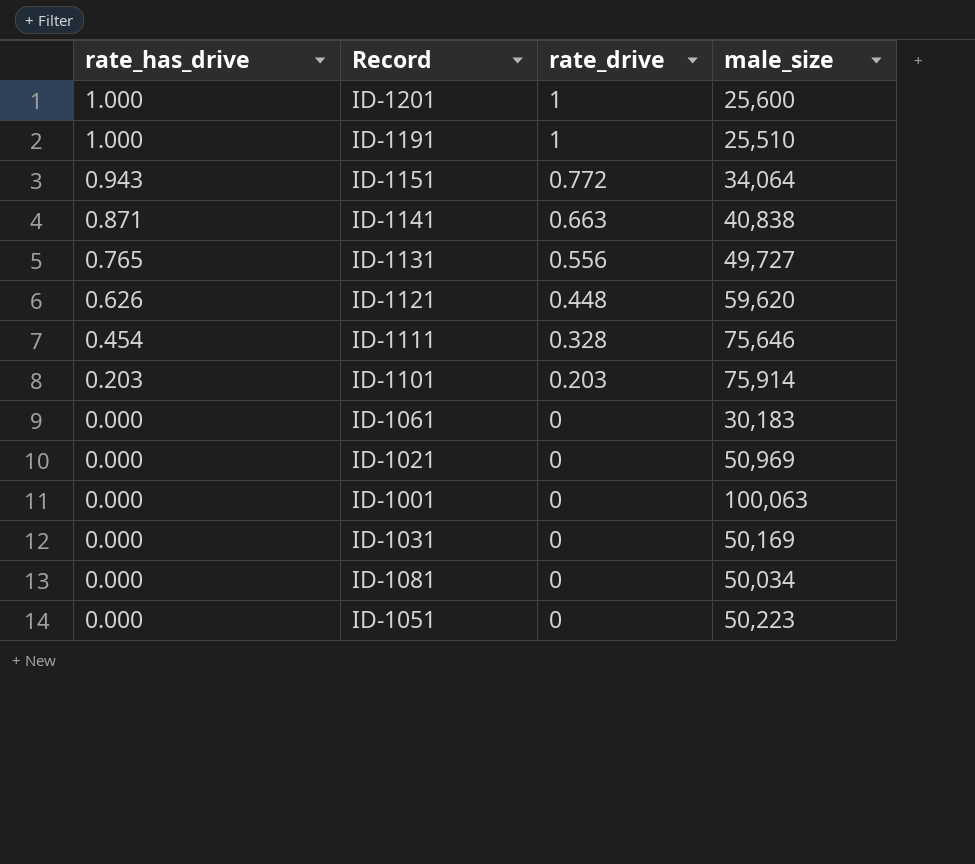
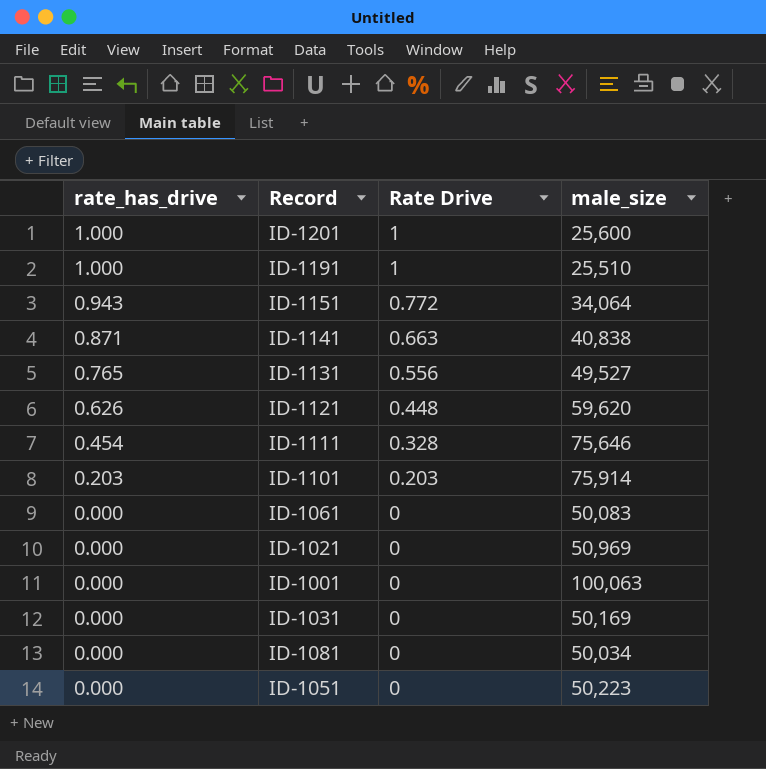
column name: rate_drive -> Rate Drive
ID-1131 | male_size: 49,727 -> 49,527
ID-1061 | male_size: 30,183 -> 50,083

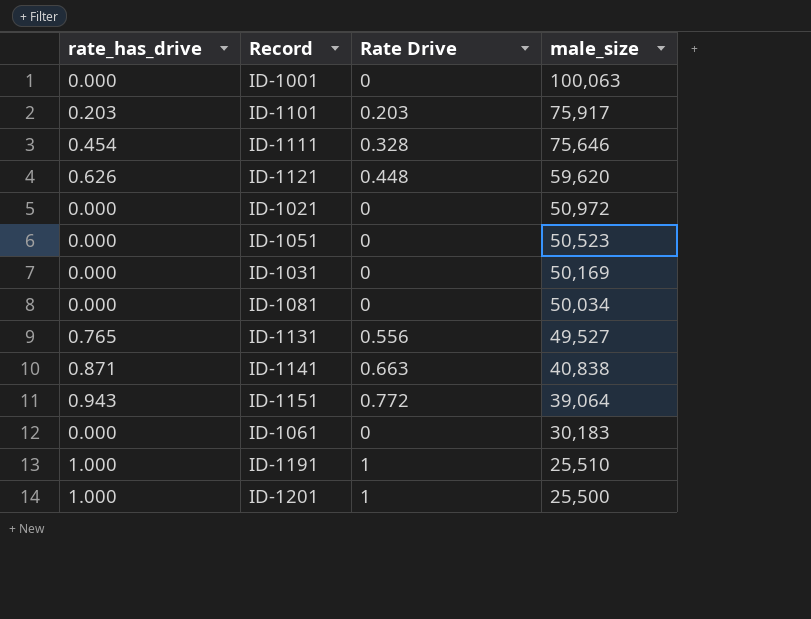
row order: rate_has_drive descending -> male_size descending
ID-1101 | male_size: 75,914 -> 75,917
ID-1021 | male_size: 50,969 -> 50,972
ID-1051 | male_size: 50,223 -> 50,523
ID-1151 | male_size: 34,064 -> 39,064
ID-1061 | male_size: 50,083 -> 30,183
ID-1201 | male_size: 25,600 -> 25,500

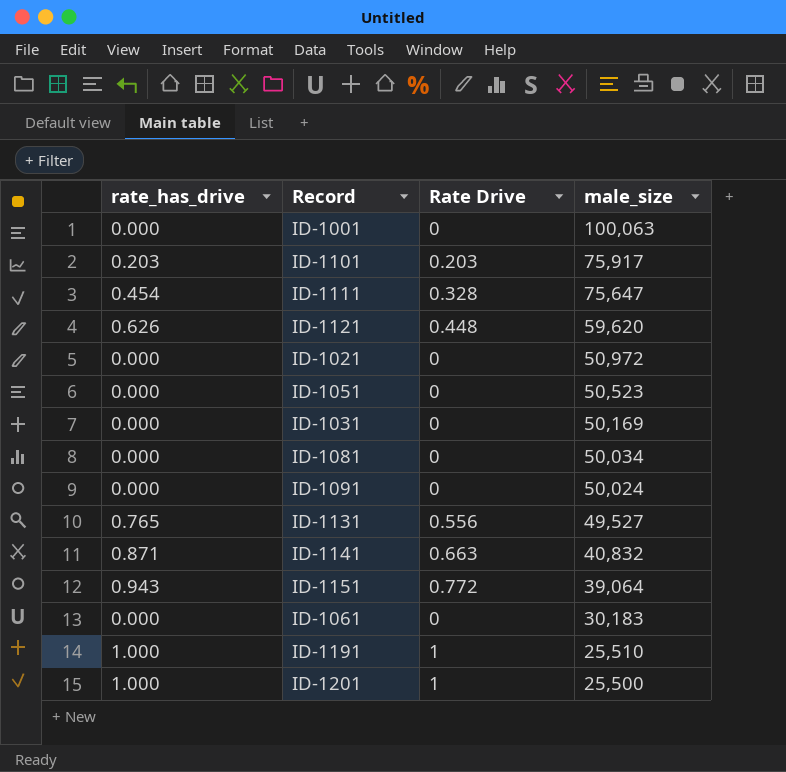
ID-1111 | male_size: 75,646 -> 75,647
row ID-1091: none -> 0.000 | 0 | 50,024
ID-1141 | male_size: 40,838 -> 40,832

